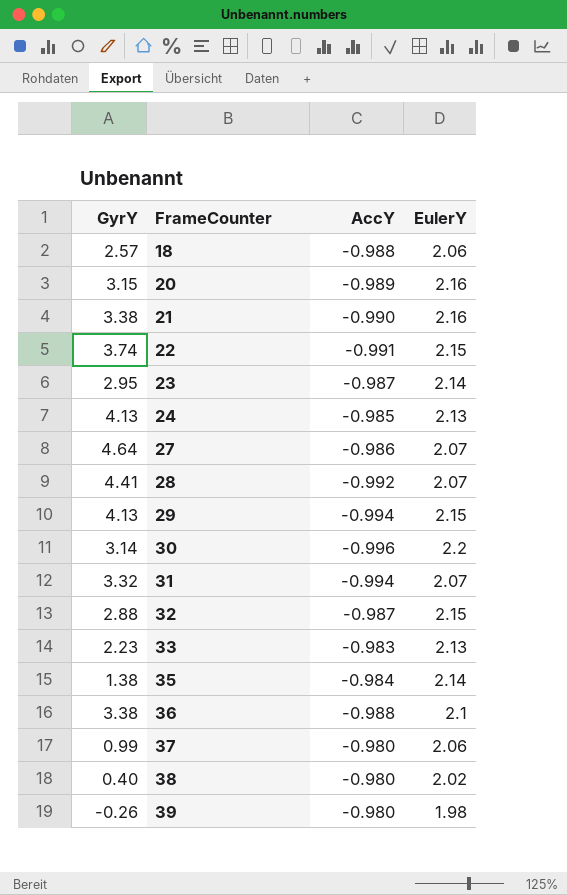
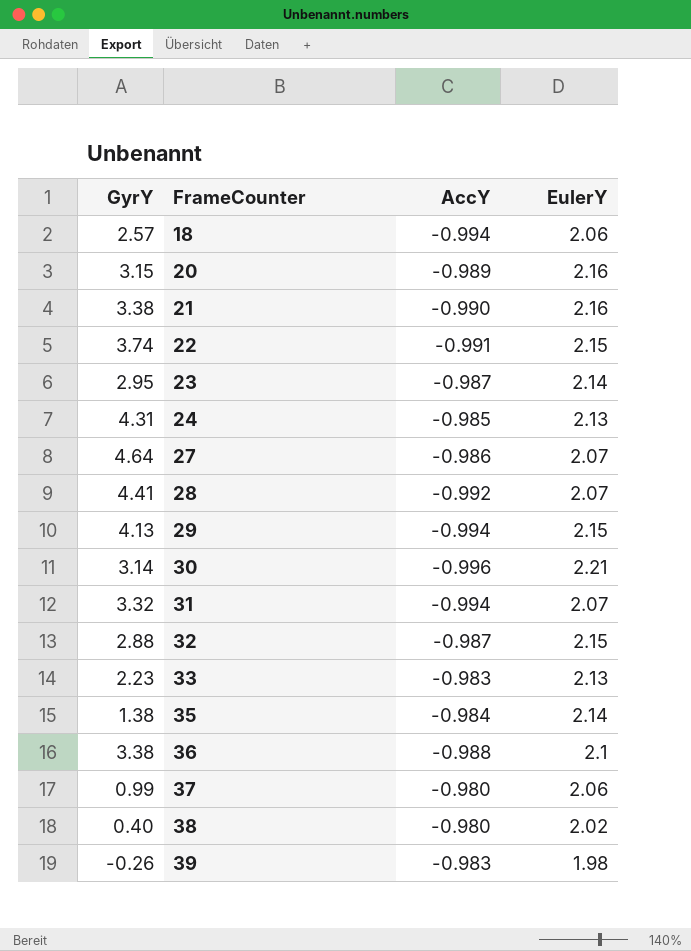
18 | AccY: -0.988 -> -0.994
24 | GyrY: 4.13 -> 4.31
30 | EulerY: 2.2 -> 2.21
39 | AccY: -0.980 -> -0.983

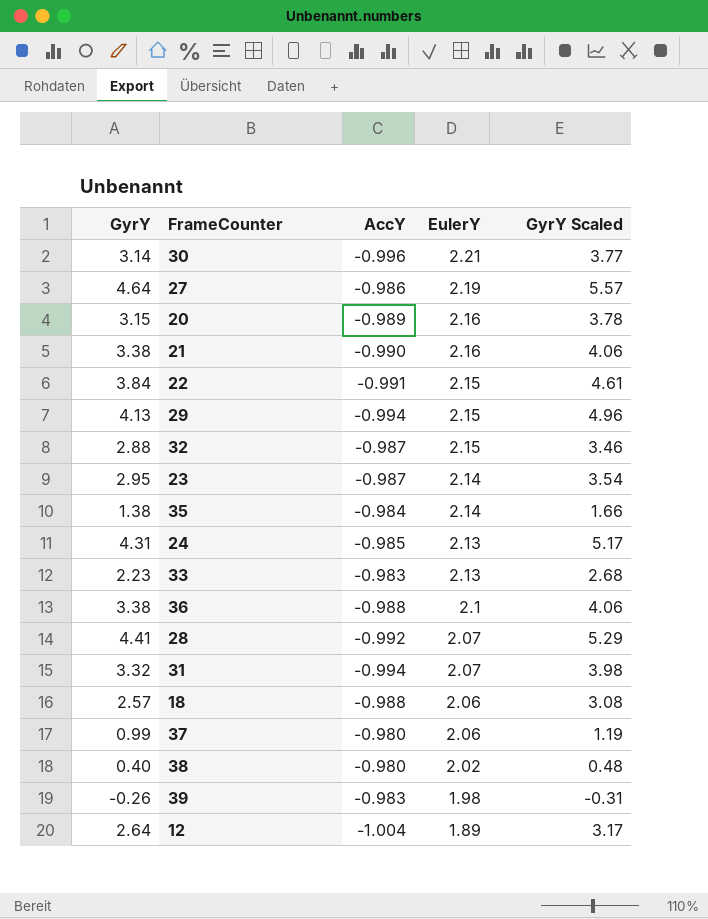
row order: FrameCounter ascending -> EulerY descending
column GyrY Scaled | formula: none -> [GyrY] * 1.2
27 | EulerY: 2.07 -> 2.19
22 | GyrY: 3.74 -> 3.84
18 | AccY: -0.994 -> -0.988
row 12: none -> 2.64 | -1.004 | 1.89 | 3.17

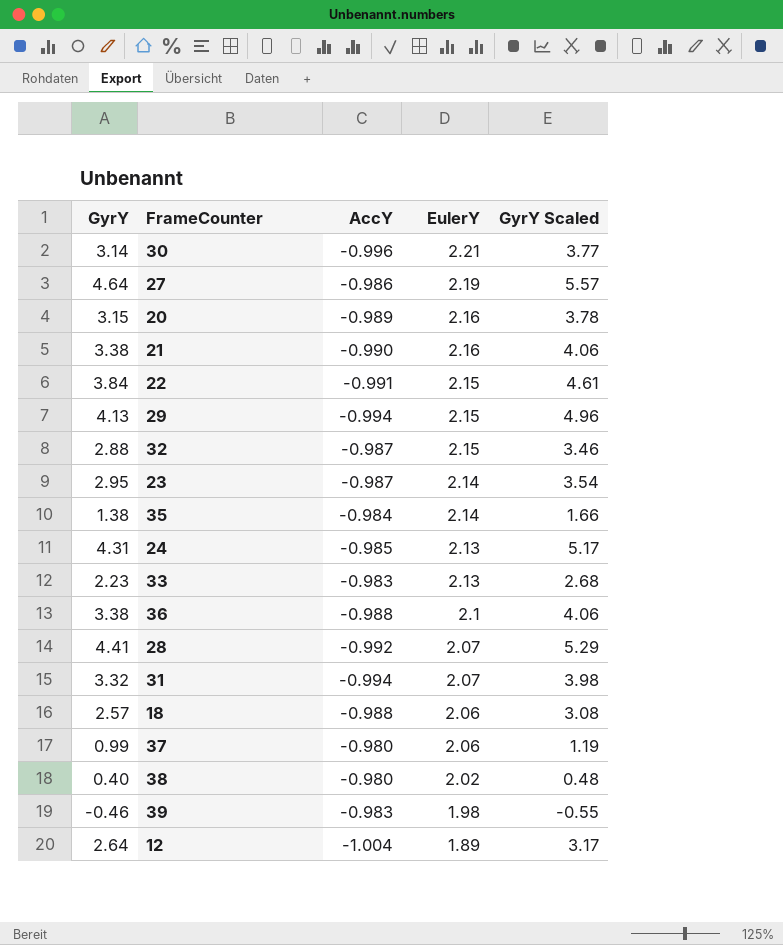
39 | GyrY: -0.26 -> -0.46
39 | GyrY Scaled: -0.31 -> -0.55

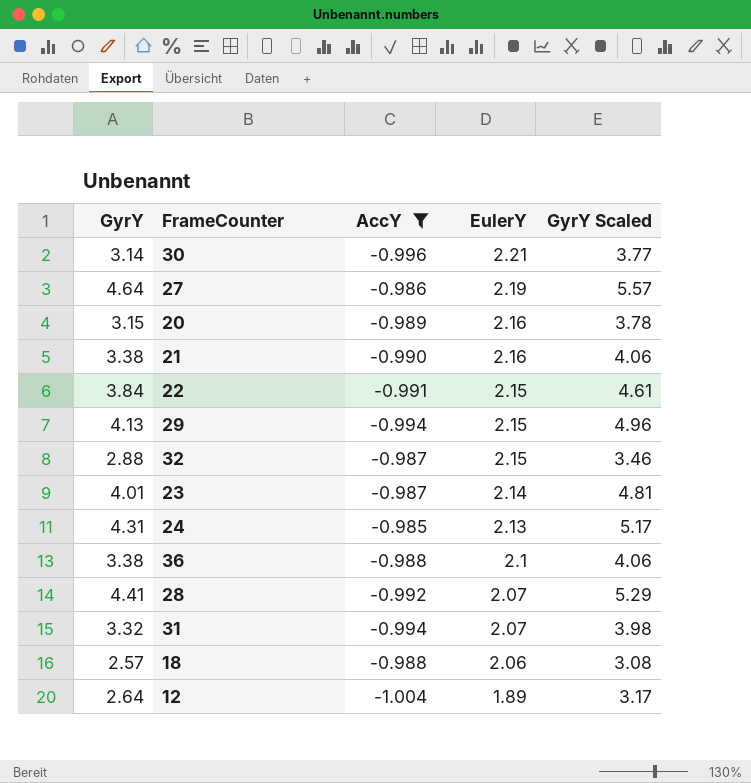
filter: none -> AccY <= -0.985
23 | GyrY: 2.95 -> 4.01
23 | GyrY Scaled: 3.54 -> 4.81

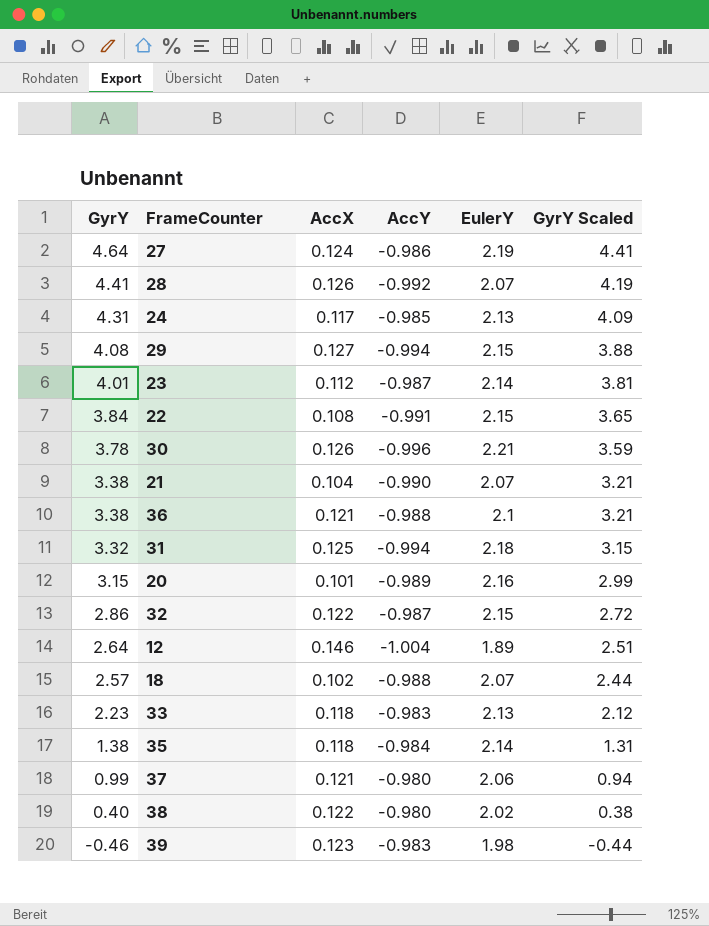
filter: AccY <= -0.985 -> none
row order: EulerY descending -> GyrY descending
column AccX | position: none -> 3
column GyrY Scaled | formula: [GyrY] * 1.2 -> [GyrY] * 0.95
29 | GyrY: 4.13 -> 4.08
30 | GyrY: 3.14 -> 3.78
21 | EulerY: 2.16 -> 2.07
31 | EulerY: 2.07 -> 2.18
32 | GyrY: 2.88 -> 2.86
18 | EulerY: 2.06 -> 2.07

